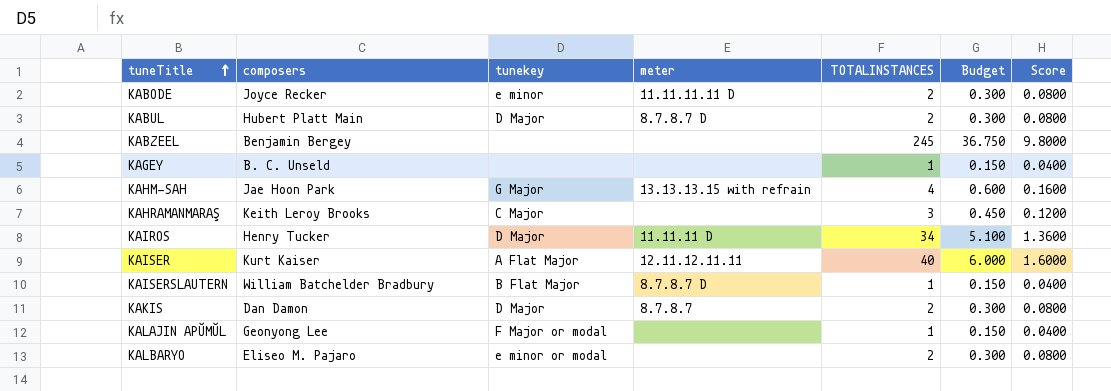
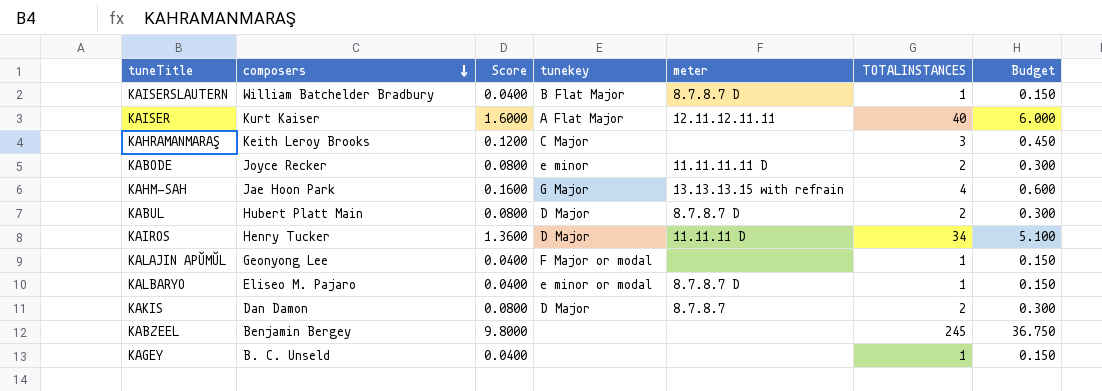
row order: tuneTitle ascending -> composers descending
column Score | position: 7 -> 3
KALBARYO | Score: 0.0800 -> 0.0400
KALBARYO | meter: none -> 8.7.8.7 D
KALBARYO | TOTALINSTANCES: 2 -> 1
KALBARYO | Budget: 0.300 -> 0.150

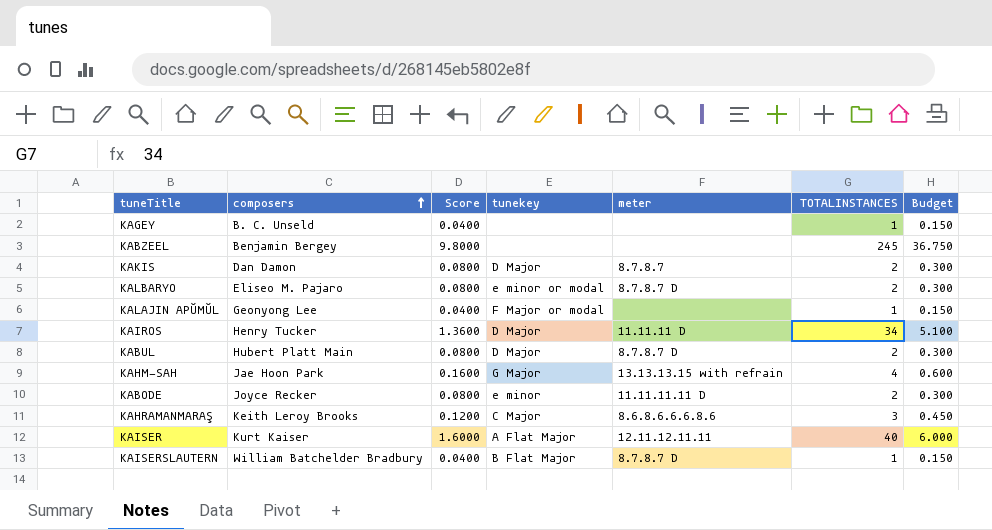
row order: composers descending -> composers ascending
KALBARYO | Score: 0.0400 -> 0.0800
KALBARYO | TOTALINSTANCES: 1 -> 2
KALBARYO | Budget: 0.150 -> 0.300
KAHRAMANMARAŞ | meter: none -> 8.6.8.6.6.6.8.6

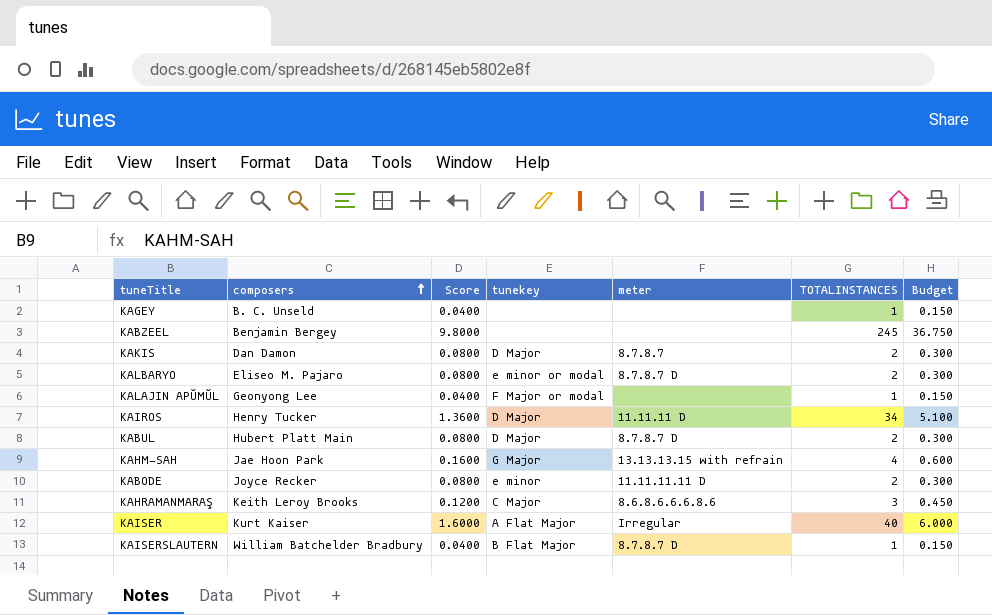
KAISER | meter: 12.11.12.11.11 -> Irregular

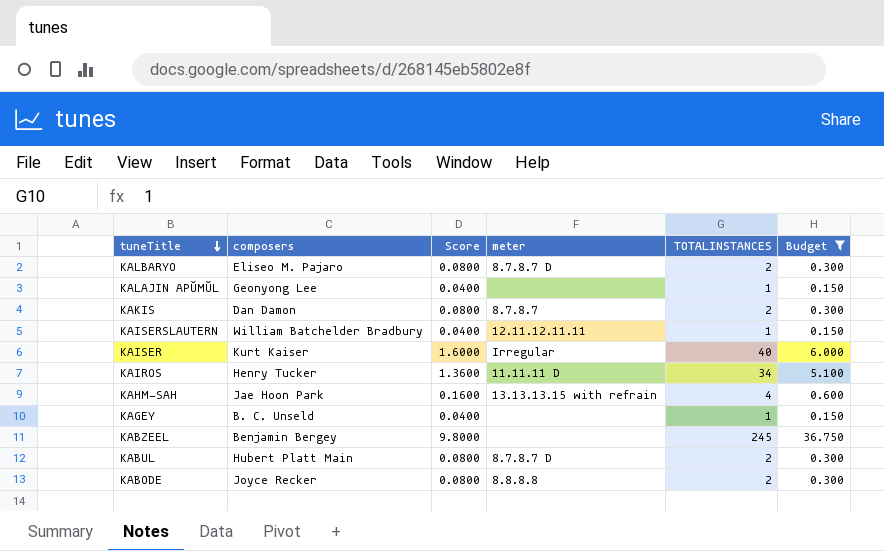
filter: none -> Budget != 0.450
row order: composers ascending -> tuneTitle descending
column tunekey | position: 4 -> none
KAISERSLAUTERN | meter: 8.7.8.7 D -> 12.11.12.11.11
KABODE | meter: 11.11.11.11 D -> 8.8.8.8

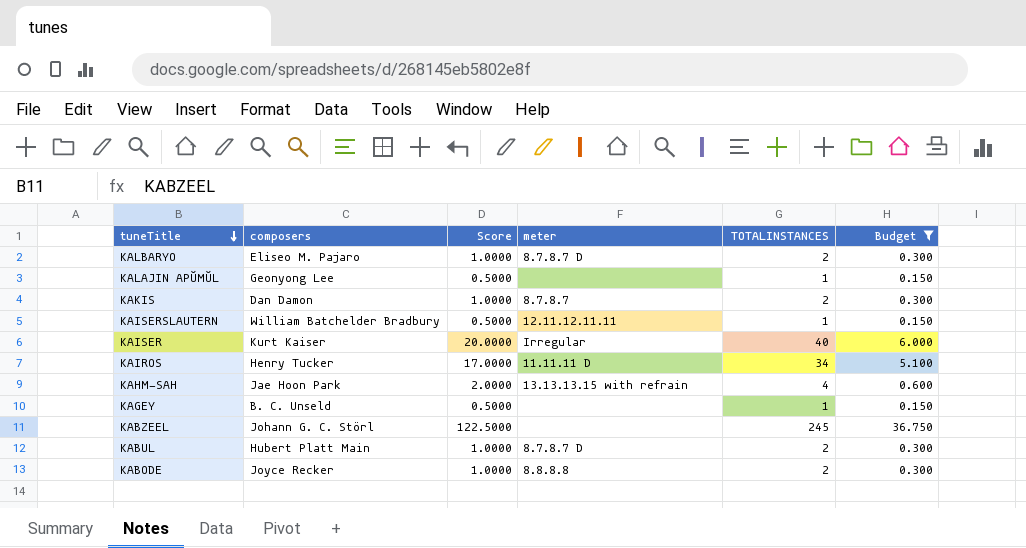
column Score | formula: [TOTALINSTANCES] * 0.04 -> [TOTALINSTANCES] * 0.5
KABZEEL | composers: Benjamin Bergey -> Johann G. C. Störl

